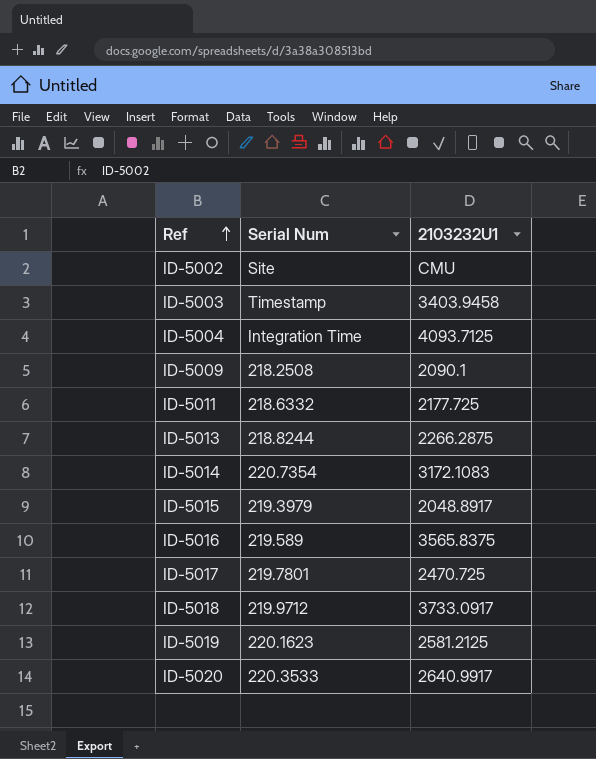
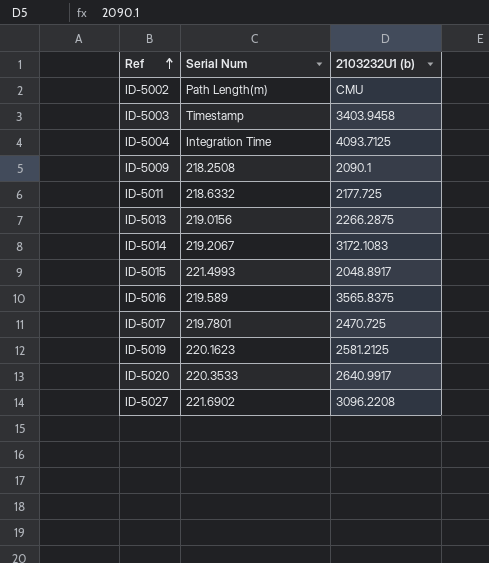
column name: 2103232U1 -> 2103232U1 (b)
row ID-5018: 219.9712 | 3733.0917 -> none
ID-5002 | Serial Num: Site -> Path Length(m)
ID-5013 | Serial Num: 218.8244 -> 219.0156
ID-5014 | Serial Num: 220.7354 -> 219.2067
ID-5015 | Serial Num: 219.3979 -> 221.4993
row ID-5027: none -> 221.6902 | 3096.2208

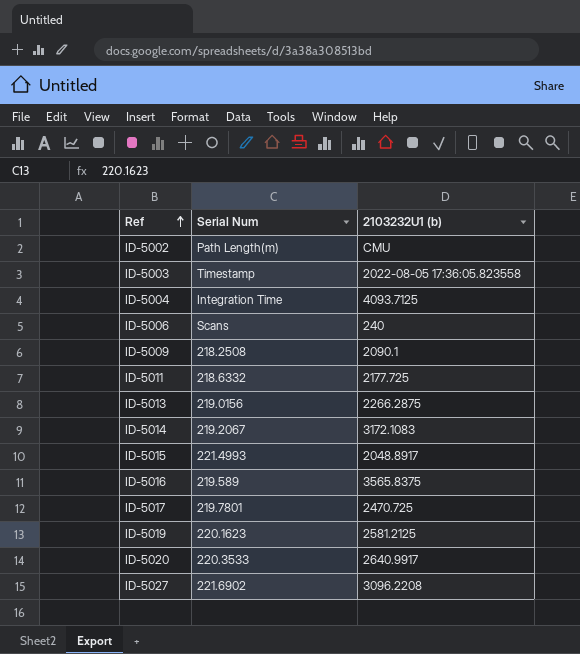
ID-5003 | 2103232U1 (b): 3403.9458 -> 2022-08-05 17:36:05.823558
row ID-5006: none -> Scans | 240

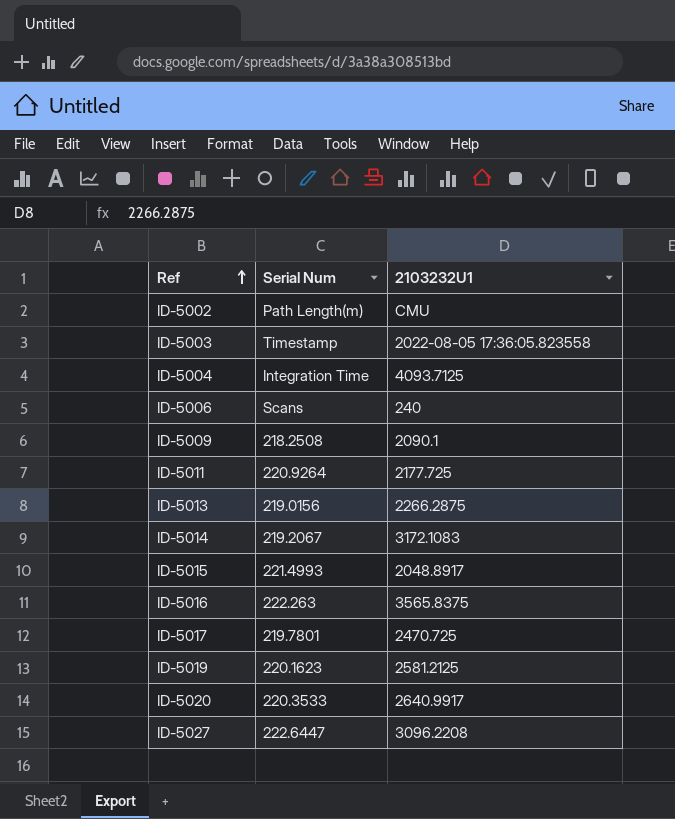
column name: 2103232U1 (b) -> 2103232U1
ID-5011 | Serial Num: 218.6332 -> 220.9264
ID-5016 | Serial Num: 219.589 -> 222.263
ID-5027 | Serial Num: 221.6902 -> 222.6447

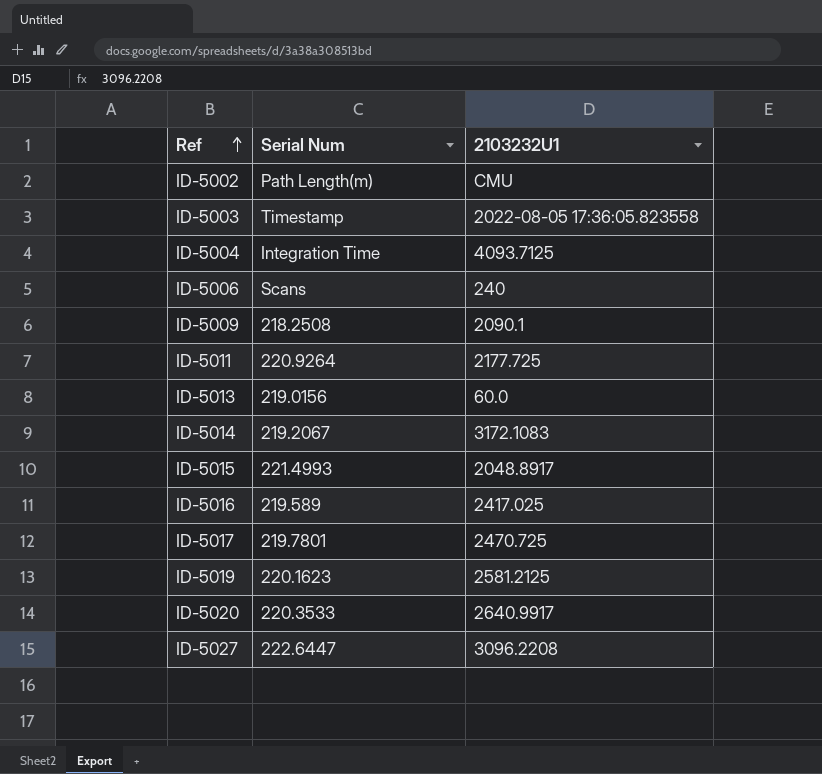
ID-5013 | 2103232U1: 2266.2875 -> 60.0
ID-5016 | Serial Num: 222.263 -> 219.589
ID-5016 | 2103232U1: 3565.8375 -> 2417.025

